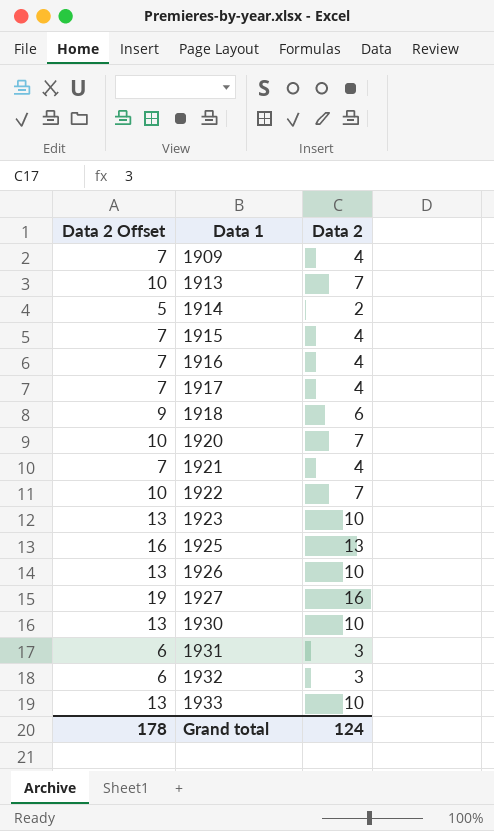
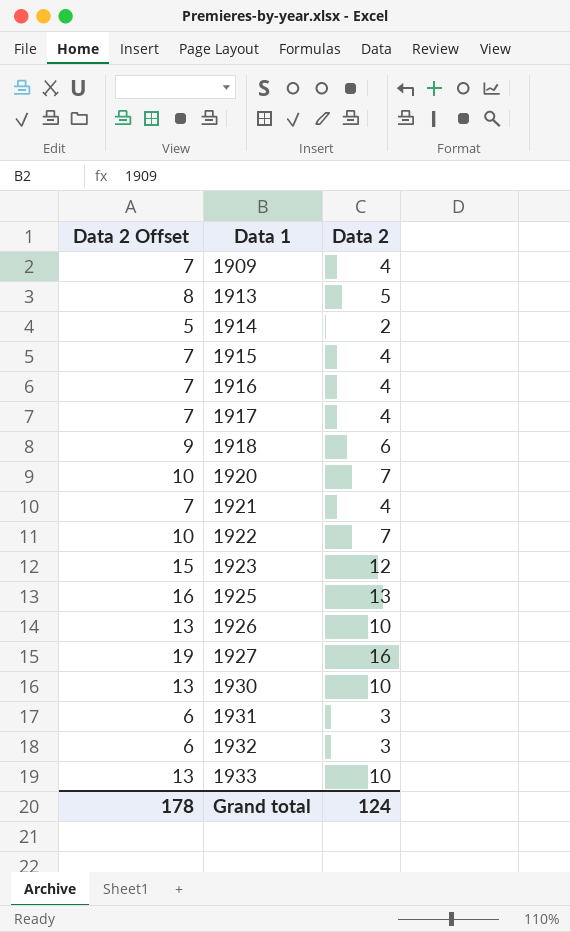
1913 | Data 2 Offset: 10 -> 8
1913 | Data 2: 7 -> 5
1923 | Data 2 Offset: 13 -> 15
1923 | Data 2: 10 -> 12

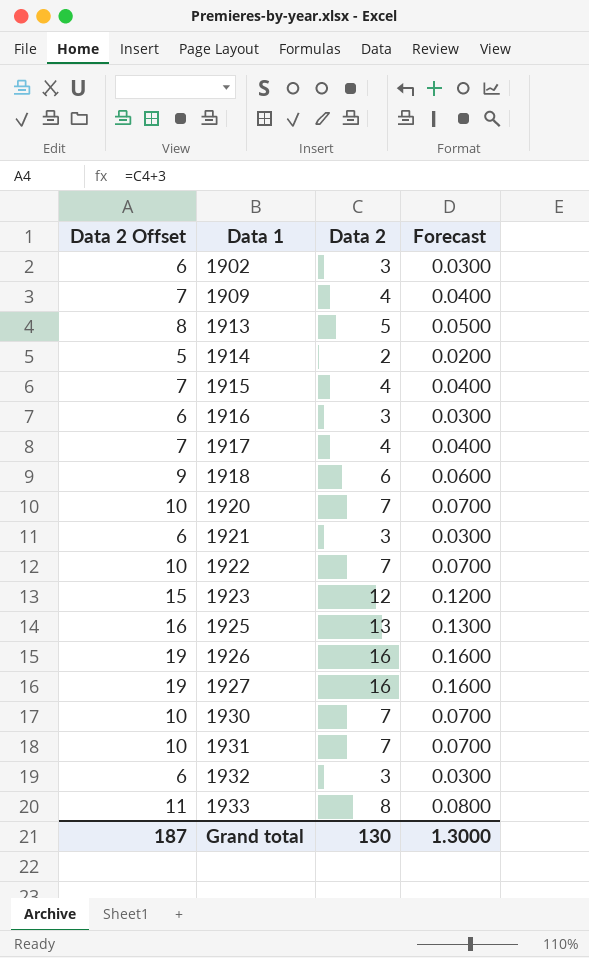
column Forecast | formula: none -> [Data 2] * 0.01
row 1902: none -> 6 | 3 | 0.0300
1916 | Data 2 Offset: 7 -> 6
1916 | Data 2: 4 -> 3
1921 | Data 2 Offset: 7 -> 6
1921 | Data 2: 4 -> 3
1926 | Data 2 Offset: 13 -> 19
1926 | Data 2: 10 -> 16
1930 | Data 2 Offset: 13 -> 10
1930 | Data 2: 10 -> 7
1931 | Data 2 Offset: 6 -> 10
1931 | Data 2: 3 -> 7
1933 | Data 2 Offset: 13 -> 11
1933 | Data 2: 10 -> 8
Grand total | Data 2 Offset: 178 -> 187
Grand total | Data 2: 124 -> 130

